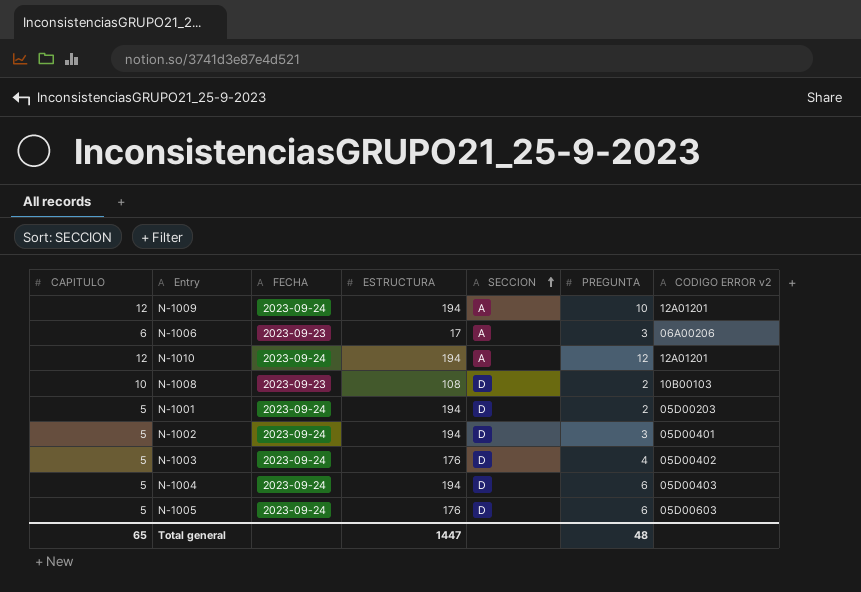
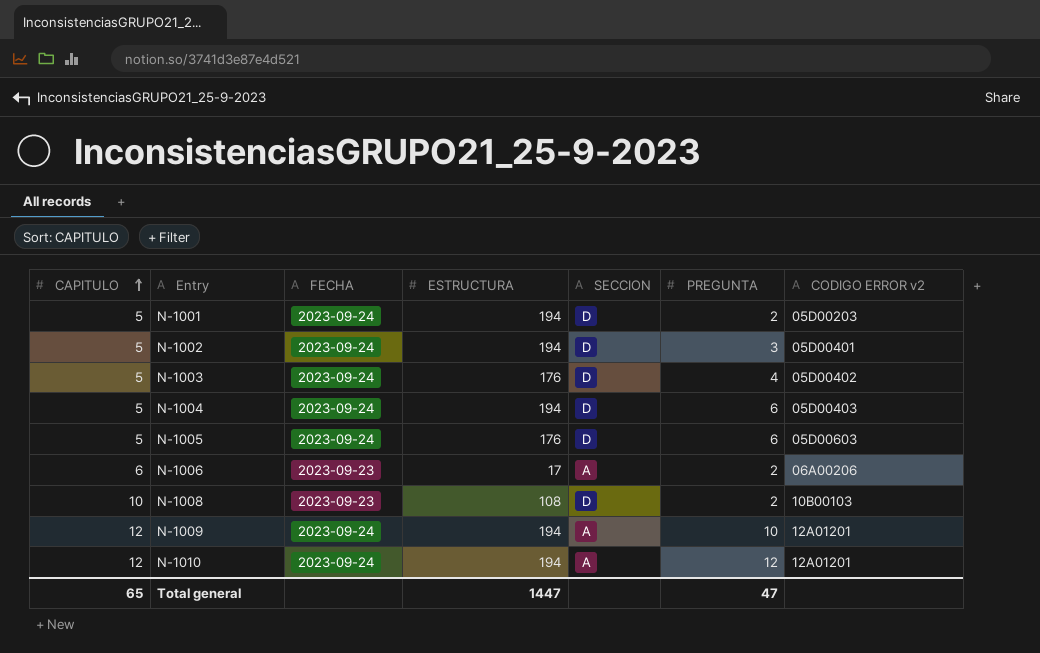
row order: SECCION ascending -> CAPITULO ascending
N-1006 | PREGUNTA: 3 -> 2
Total general | PREGUNTA: 48 -> 47

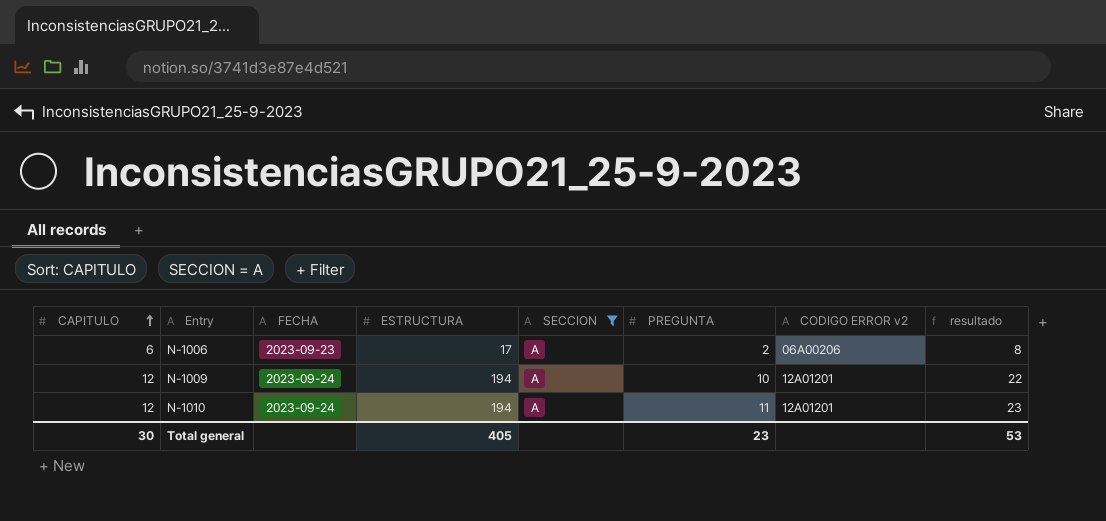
filter: none -> SECCION = A
column resultado | formula: none -> [CAPITULO] + [PREGUNTA]
N-1010 | PREGUNTA: 12 -> 11
Total general | CAPITULO: 65 -> 30
Total general | ESTRUCTURA: 1447 -> 405
Total general | PREGUNTA: 47 -> 23

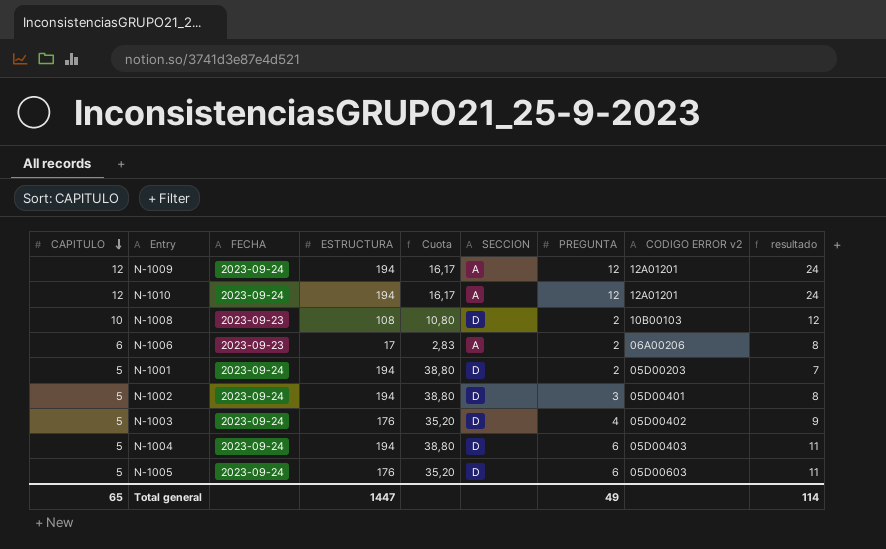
filter: SECCION = A -> none
row order: CAPITULO ascending -> CAPITULO descending
column Cuota | formula: none -> [ESTRUCTURA] / [CAPITULO]
N-1009 | PREGUNTA: 10 -> 12
N-1009 | resultado: 22 -> 24
N-1010 | PREGUNTA: 11 -> 12
N-1010 | resultado: 23 -> 24
Total general | CAPITULO: 30 -> 65
Total general | ESTRUCTURA: 405 -> 1447
Total general | PREGUNTA: 23 -> 49
Total general | resultado: 53 -> 114

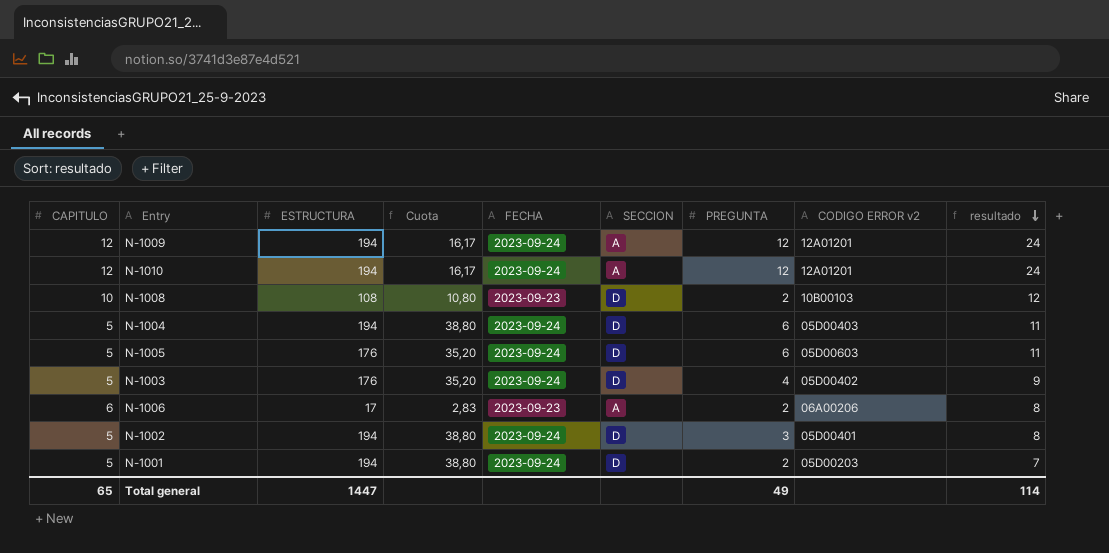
row order: CAPITULO descending -> resultado descending
column FECHA | position: 3 -> 5

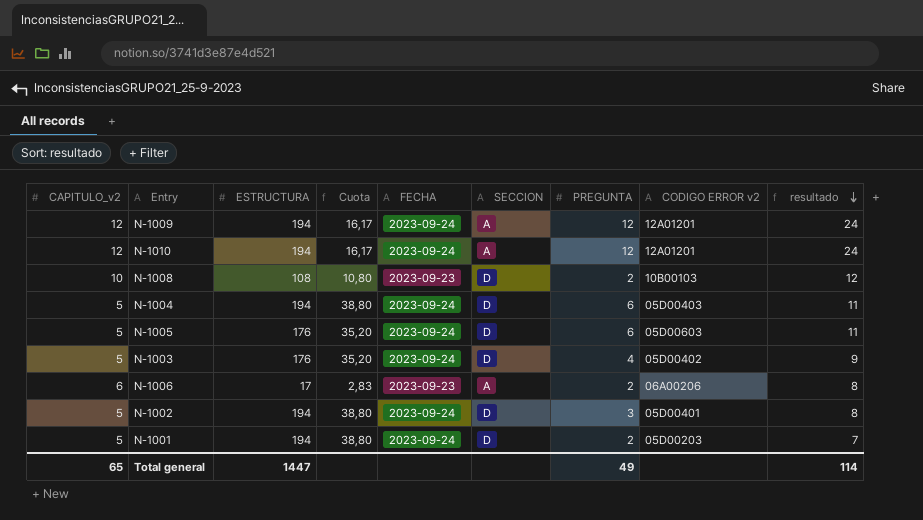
column name: CAPITULO -> CAPITULO_v2

